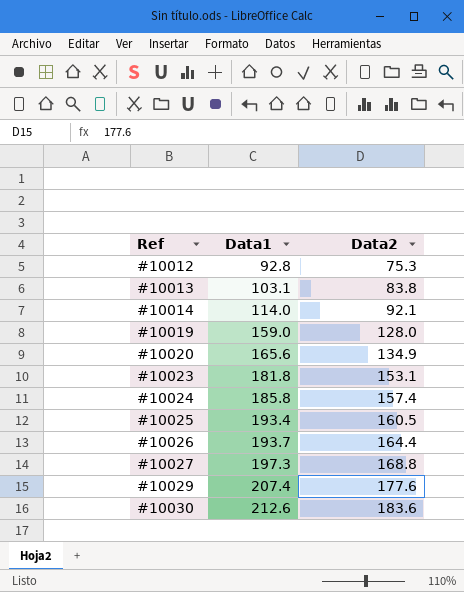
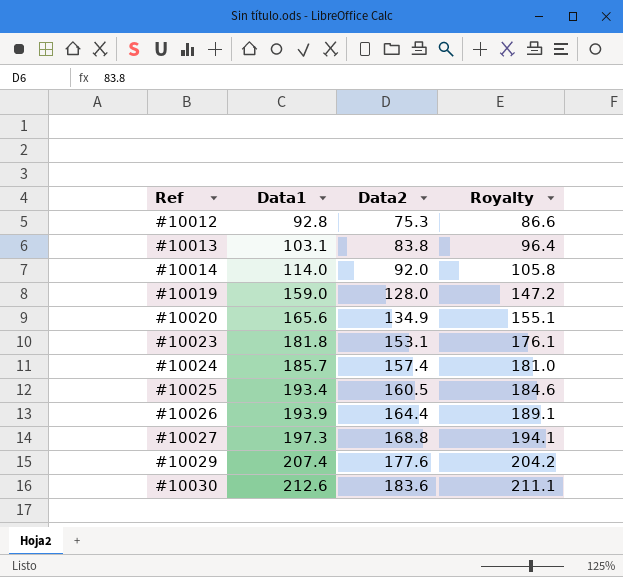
column Royalty | formula: none -> [Data2] * 1.15
#10014 | Data2: 92.1 -> 92.0
#10024 | Data1: 185.8 -> 185.7
#10026 | Data1: 193.7 -> 193.9

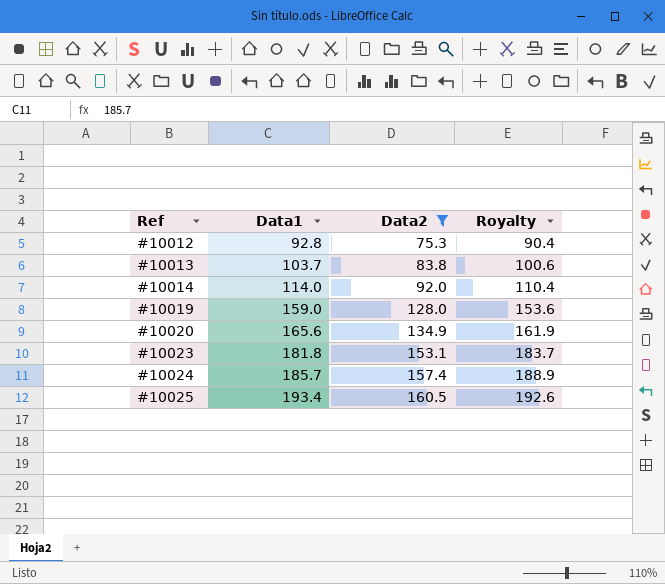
filter: none -> Data2 <= 160.5
column Royalty | formula: [Data2] * 1.15 -> [Data2] * 1.2
#10013 | Data1: 103.1 -> 103.7

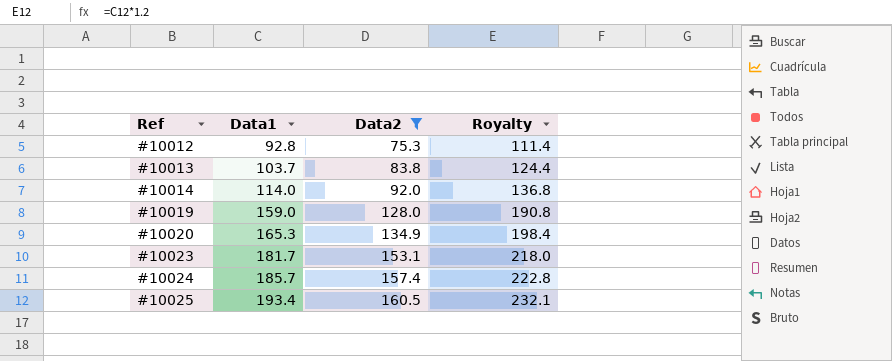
column Royalty | formula: [Data2] * 1.2 -> [Data1] * 1.2
#10020 | Data1: 165.6 -> 165.3
#10023 | Data1: 181.8 -> 181.7

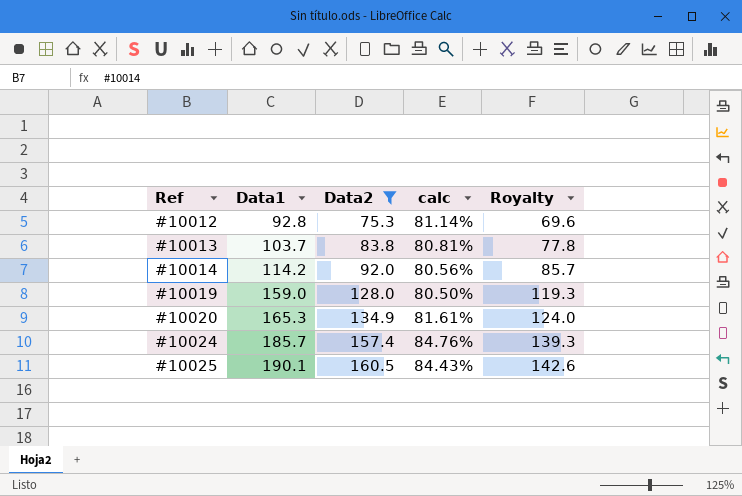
column calc | formula: none -> [Data2] / [Data1]
column Royalty | formula: [Data1] * 1.2 -> [Data1] * 0.75
row #10023: 181.7 | 153.1 | 218.0 -> none
#10014 | Data1: 114.0 -> 114.2
#10025 | Data1: 193.4 -> 190.1

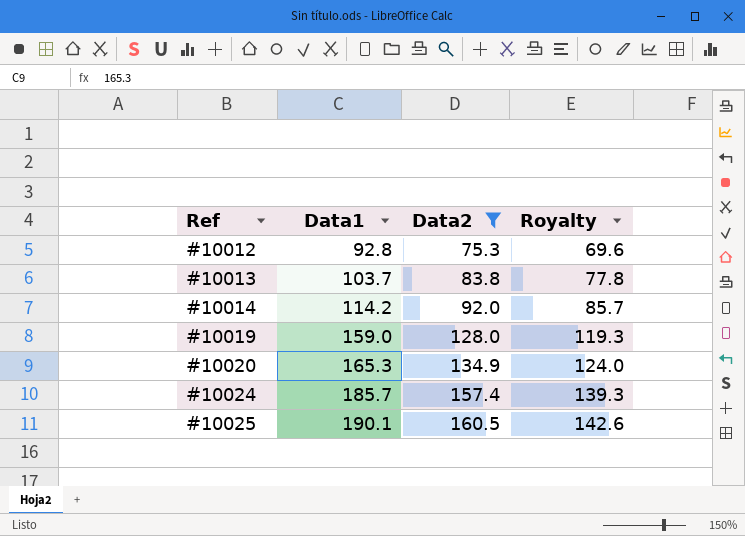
column calc | formula: [Data2] / [Data1] -> none

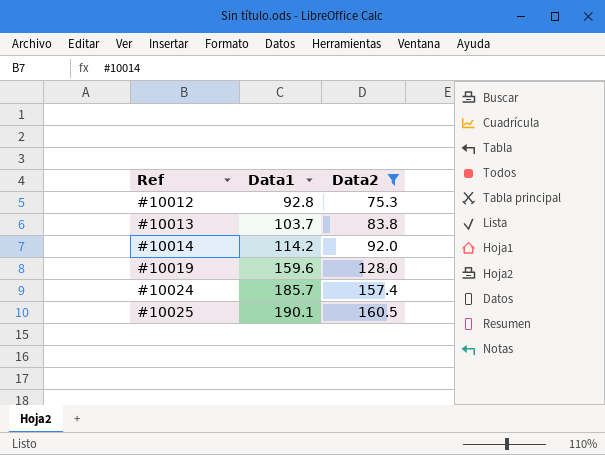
column Royalty | formula: [Data1] * 0.75 -> none
row #10020: 165.3 | 134.9 | 124.0 -> none
#10019 | Data1: 159.0 -> 159.6

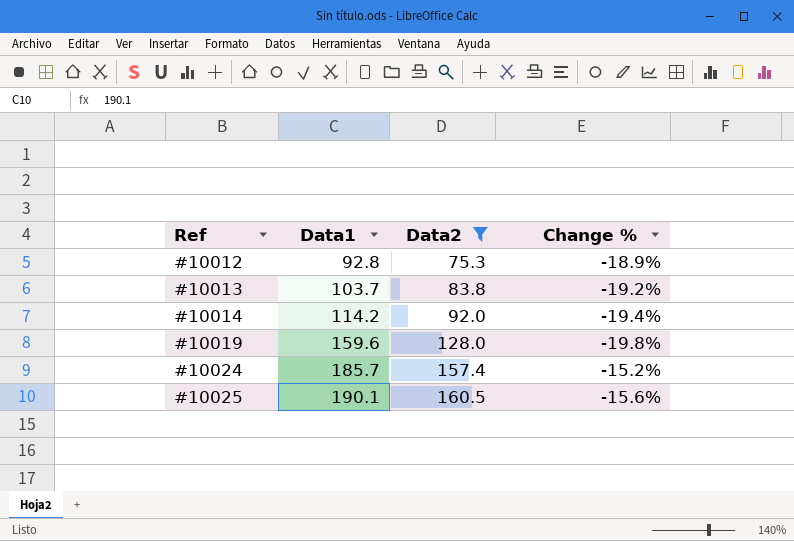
column Change % | formula: none -> ([Data2] - [Data1]) / [Data1]

